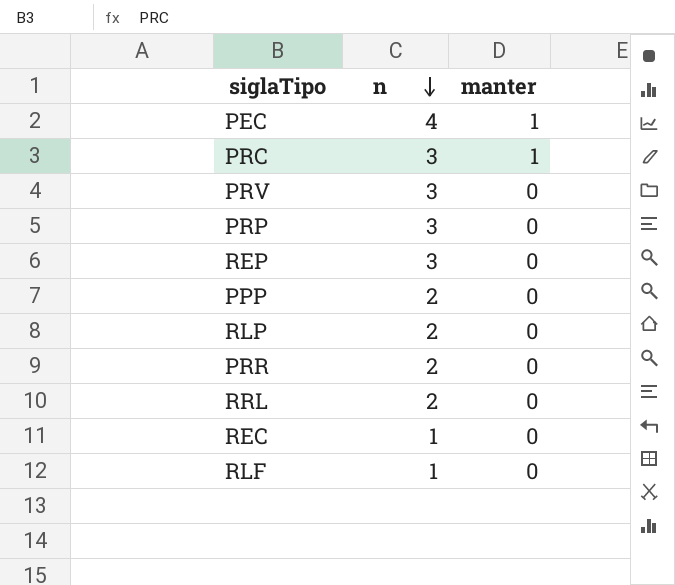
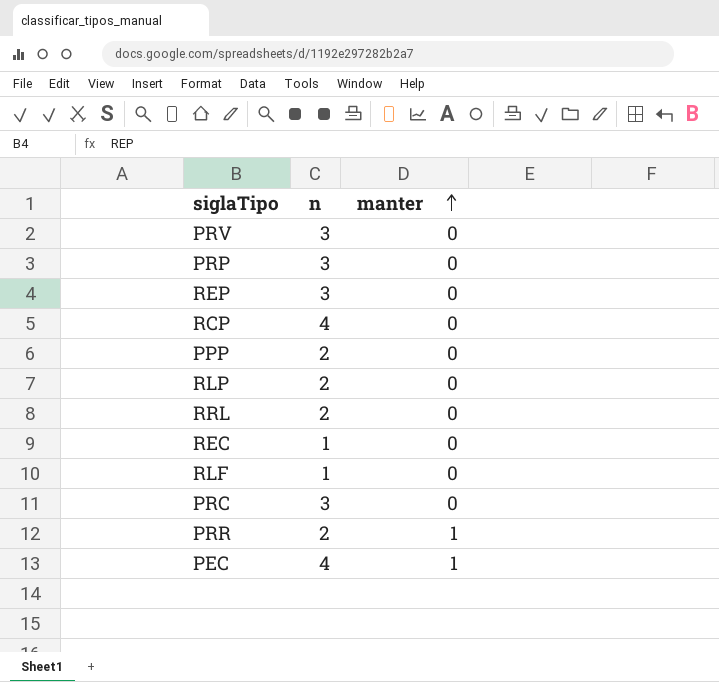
row order: n descending -> manter ascending
row RCP: none -> 4 | 0
PRC | manter: 1 -> 0
PRR | manter: 0 -> 1

